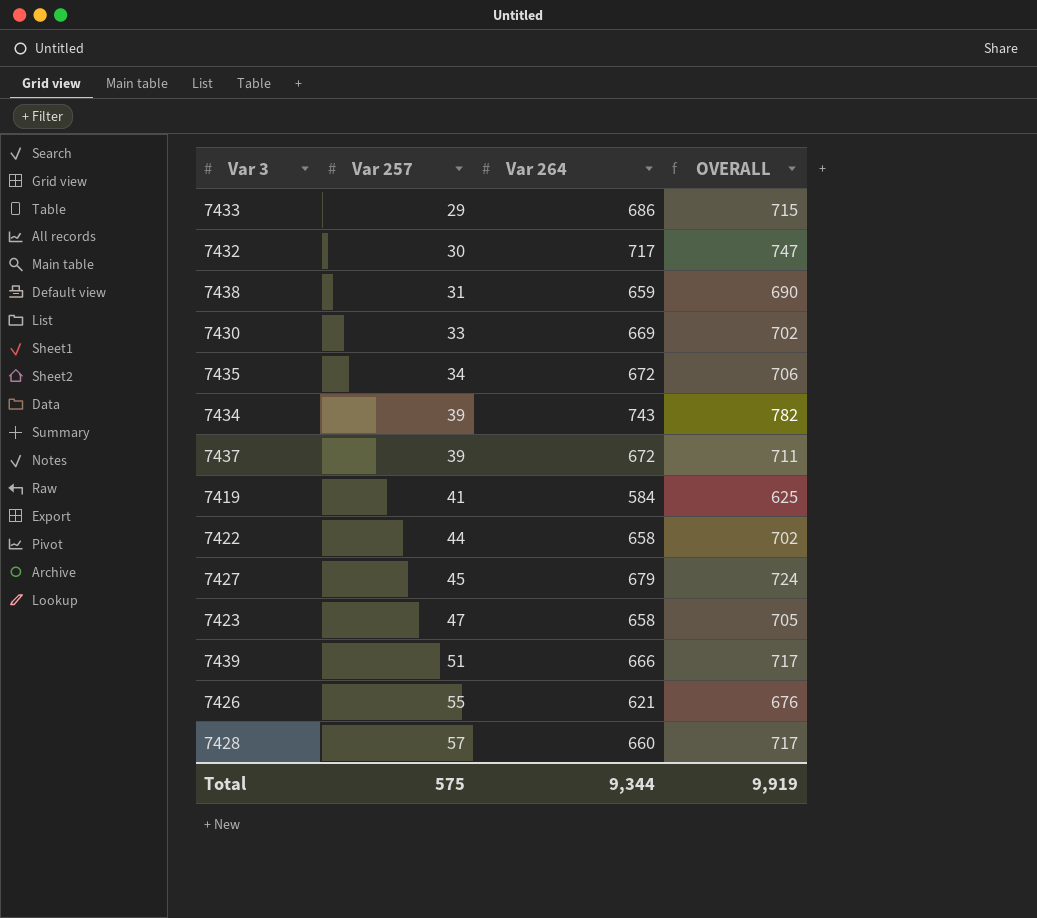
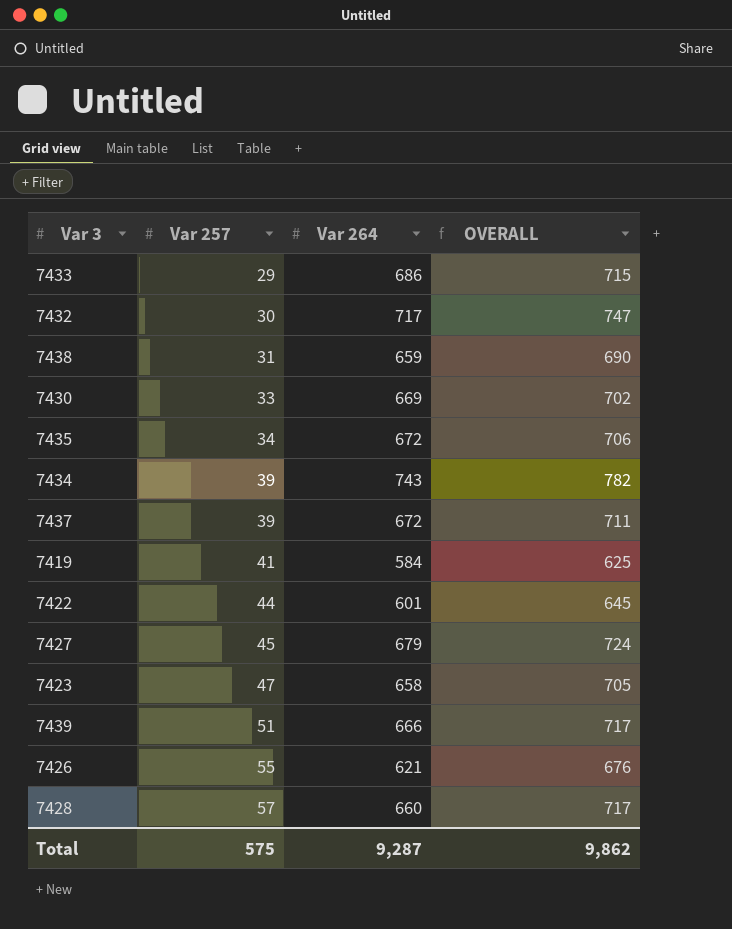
7422 | Var 264: 658 -> 601
7422 | OVERALL: 702 -> 645
Total | Var 264: 9,344 -> 9,287
Total | OVERALL: 9,919 -> 9,862

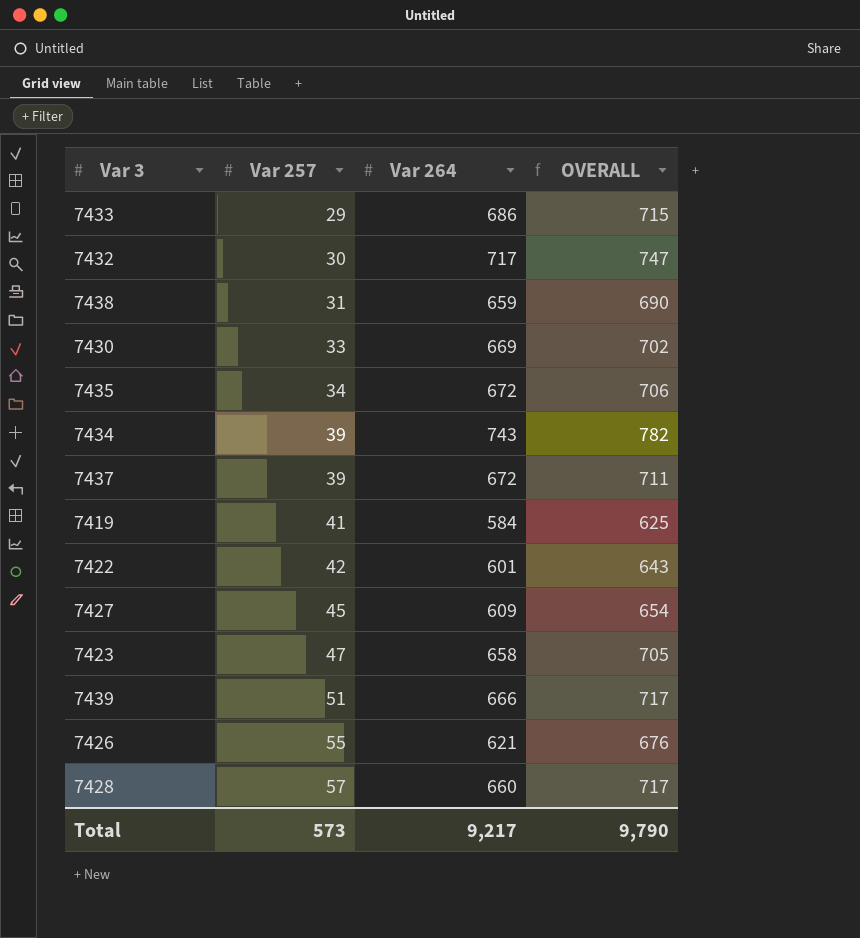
7422 | Var 257: 44 -> 42
7422 | OVERALL: 645 -> 643
7427 | Var 264: 679 -> 609
7427 | OVERALL: 724 -> 654
Total | Var 257: 575 -> 573
Total | Var 264: 9,287 -> 9,217
Total | OVERALL: 9,862 -> 9,790

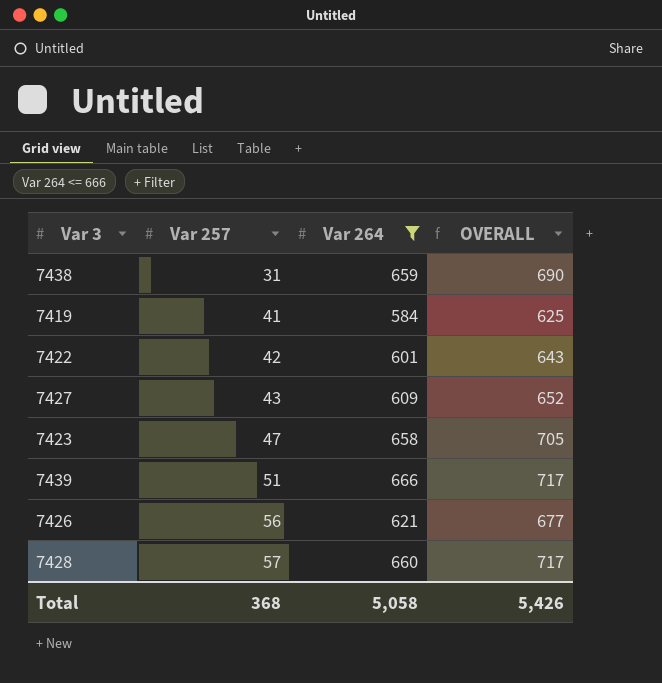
filter: none -> Var 264 <= 666
7427 | Var 257: 45 -> 43
7427 | OVERALL: 654 -> 652
7426 | Var 257: 55 -> 56
7426 | OVERALL: 676 -> 677
Total | Var 257: 573 -> 368
Total | Var 264: 9,217 -> 5,058
Total | OVERALL: 9,790 -> 5,426

